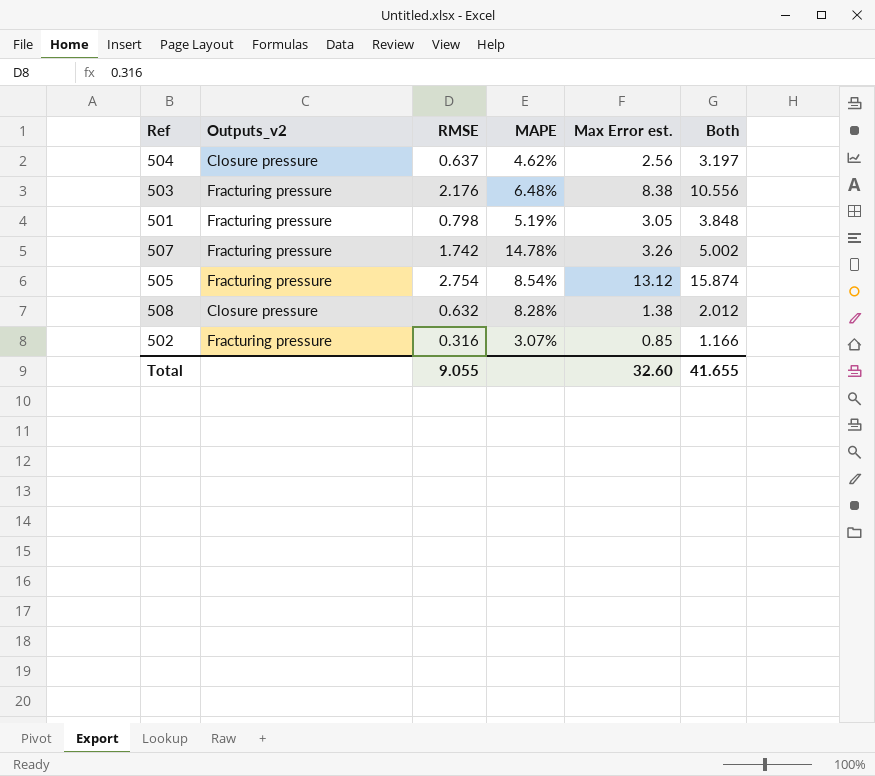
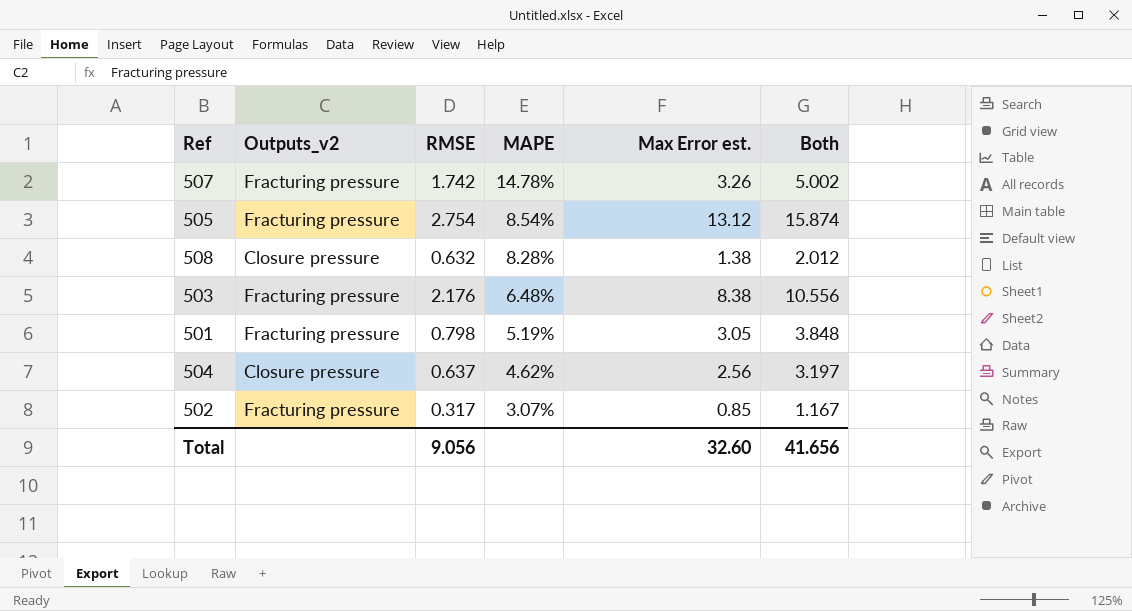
row order: none -> MAPE descending
502 | RMSE: 0.316 -> 0.317
502 | Both: 1.166 -> 1.167
Total | RMSE: 9.055 -> 9.056
Total | Both: 41.655 -> 41.656

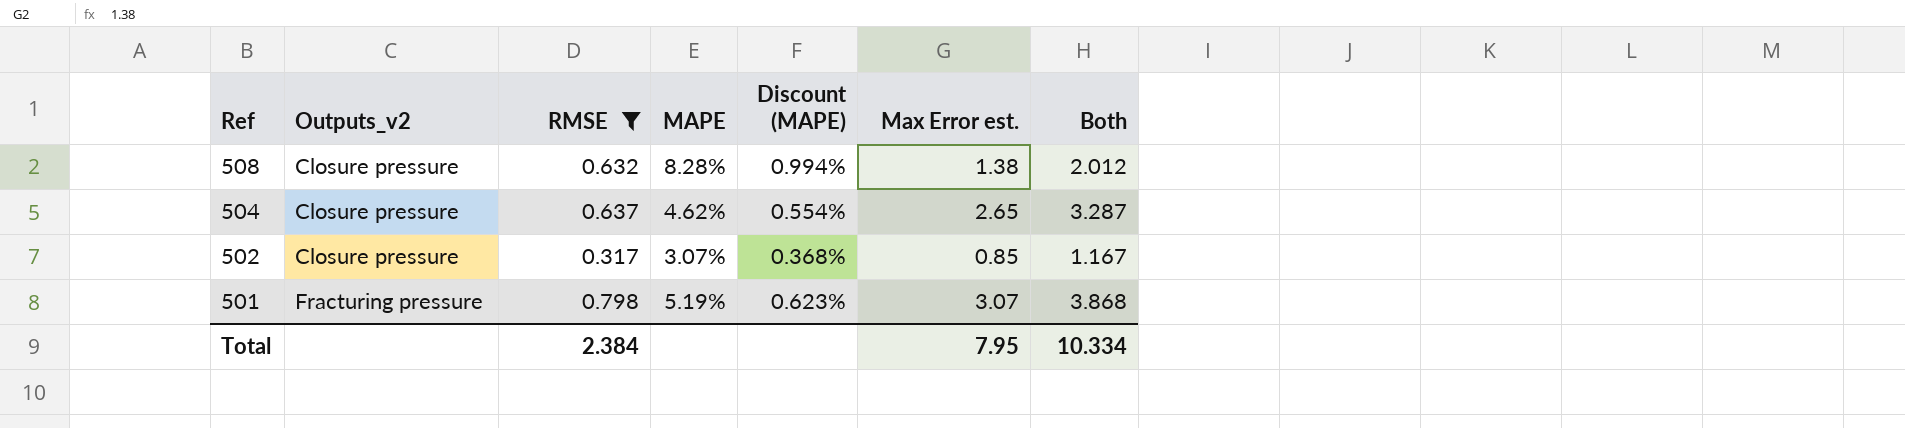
filter: none -> RMSE <= 0.798
row order: MAPE descending -> Ref descending
column Discount (MAPE) | formula: none -> [MAPE] * 0.12
504 | Max Error est.: 2.56 -> 2.65
504 | Both: 3.197 -> 3.287
502 | Outputs_v2: Fracturing pressure -> Closure pressure
501 | Max Error est.: 3.05 -> 3.07
501 | Both: 3.848 -> 3.868
Total | RMSE: 9.056 -> 2.384
Total | Max Error est.: 32.60 -> 7.95
Total | Both: 41.656 -> 10.334

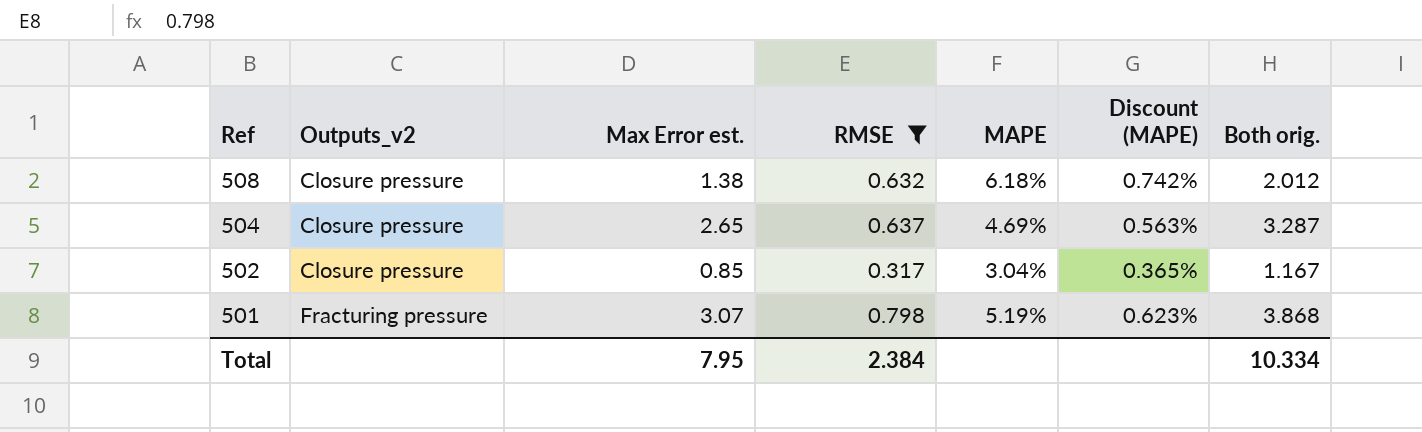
column Max Error est. | position: 6 -> 3
column name: Both -> Both orig.
508 | MAPE: 8.28% -> 6.18%
508 | Discount (MAPE): 0.994% -> 0.742%
504 | MAPE: 4.62% -> 4.69%
504 | Discount (MAPE): 0.554% -> 0.563%
502 | MAPE: 3.07% -> 3.04%
502 | Discount (MAPE): 0.368% -> 0.365%

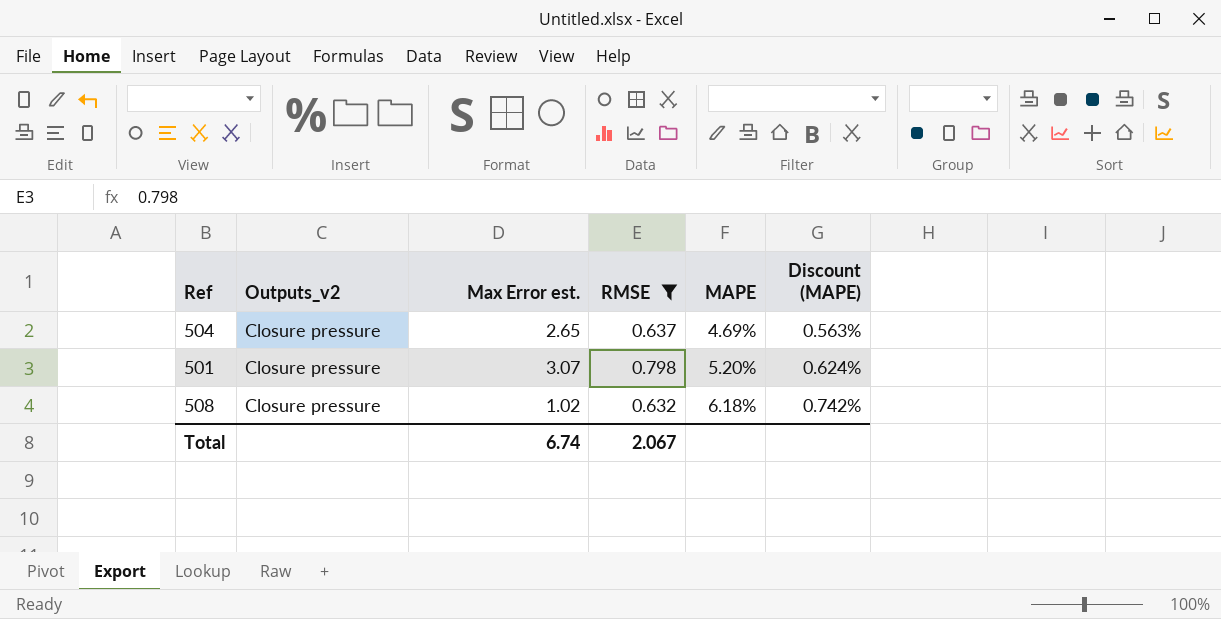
row order: Ref descending -> MAPE ascending
column Both orig. | formula: [Max Error est.] + [RMSE] -> none
row 502: Closure pressure | 0.85 | 0.317 | 3.04% | 0.365% | 1.167 -> none
501 | Outputs_v2: Fracturing pressure -> Closure pressure
501 | MAPE: 5.19% -> 5.20%
501 | Discount (MAPE): 0.623% -> 0.624%
508 | Max Error est.: 1.38 -> 1.02
Total | Max Error est.: 7.95 -> 6.74
Total | RMSE: 2.384 -> 2.067

